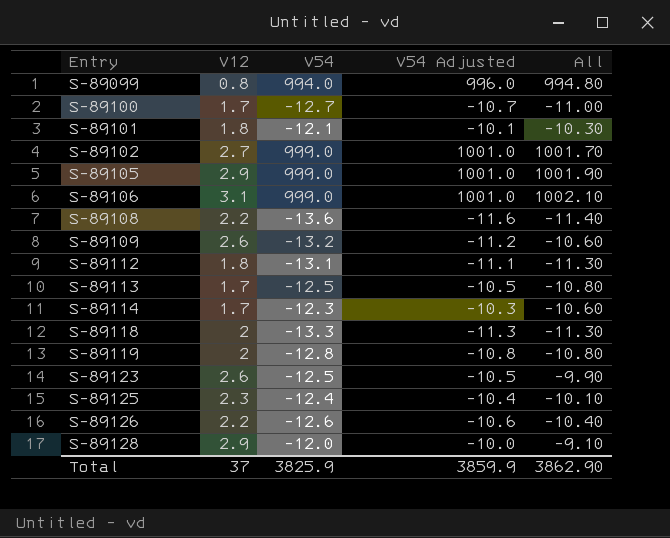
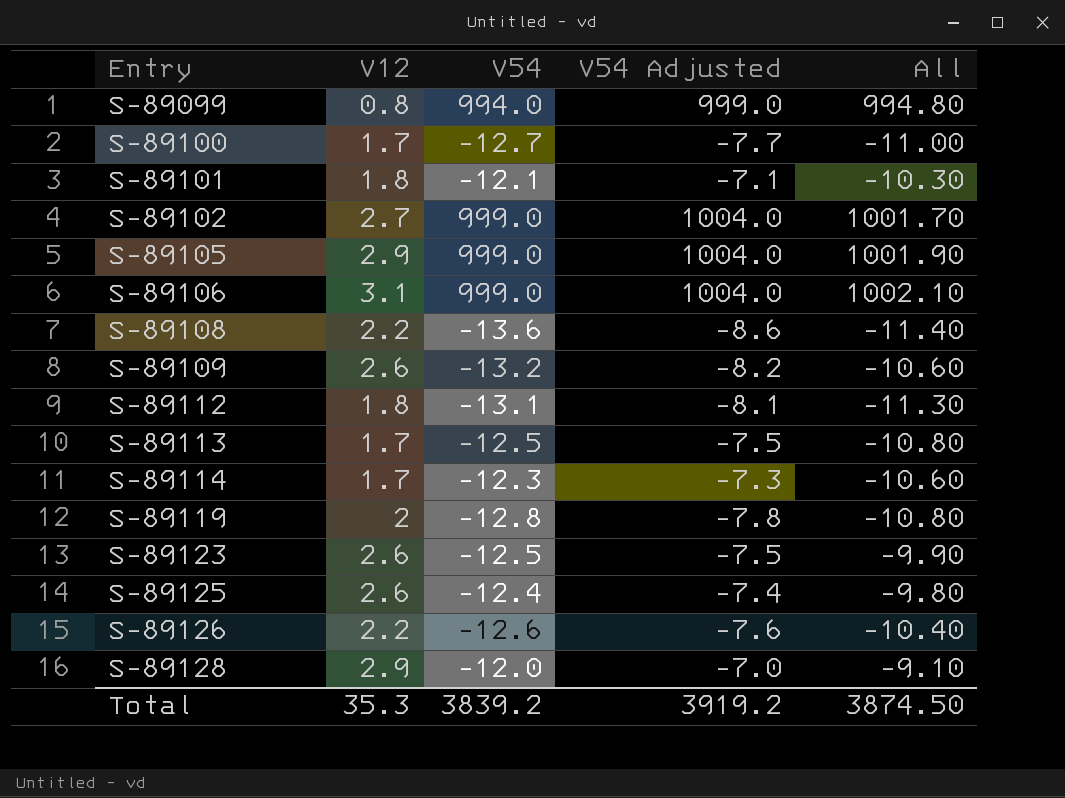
column V54 Adjusted | formula: [V54] + 2 -> [V54] + 5
row S-89118: 2 | -13.3 | -11.3 | -11.30 -> none
S-89125 | V12: 2.3 -> 2.6
S-89125 | All: -10.10 -> -9.80
Total | V12: 37 -> 35.3
Total | V54: 3825.9 -> 3839.2
Total | V54 Adjusted: 3859.9 -> 3919.2
Total | All: 3862.90 -> 3874.50

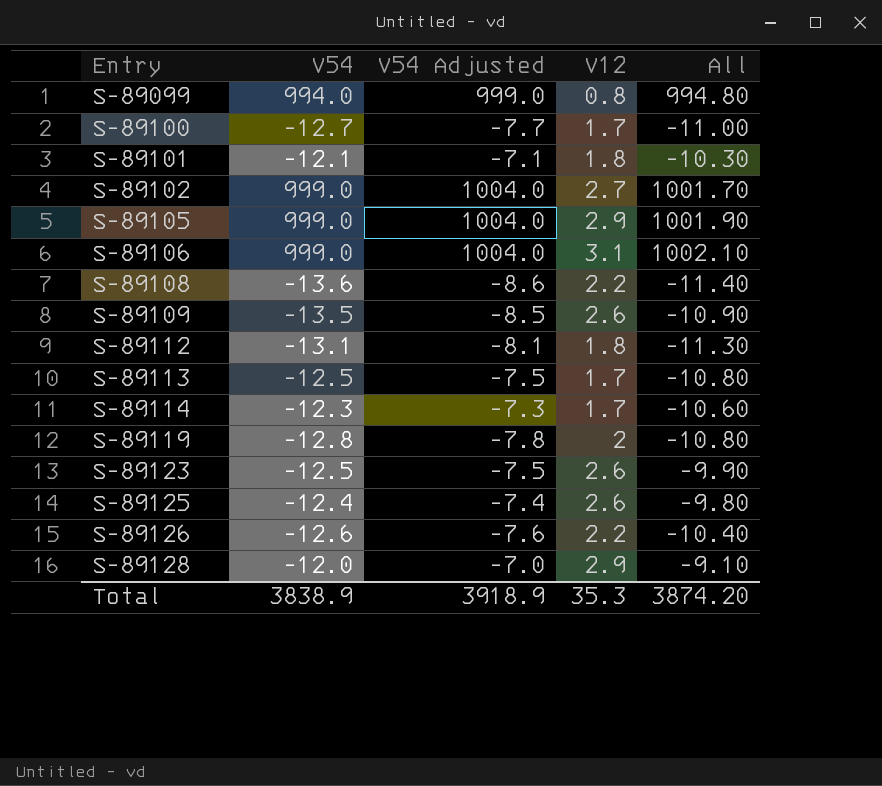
column V12 | position: 2 -> 4
S-89109 | V54: -13.2 -> -13.5
S-89109 | V54 Adjusted: -8.2 -> -8.5
S-89109 | All: -10.60 -> -10.90
Total | V54: 3839.2 -> 3838.9
Total | V54 Adjusted: 3919.2 -> 3918.9
Total | All: 3874.50 -> 3874.20

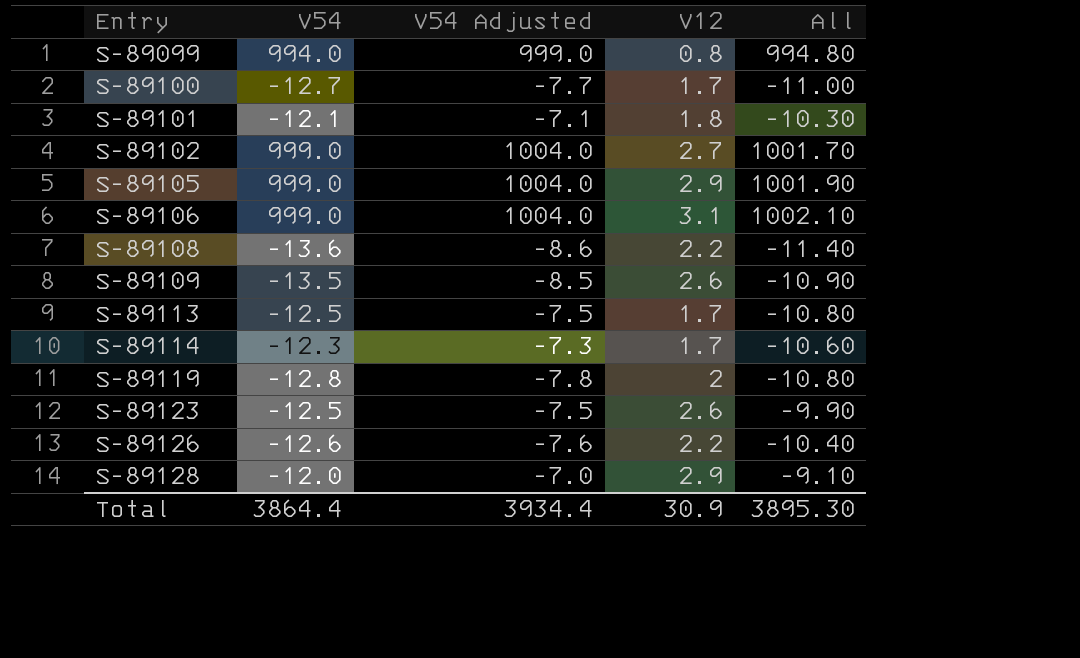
row S-89112: -13.1 | -8.1 | 1.8 | -11.30 -> none
row S-89125: -12.4 | -7.4 | 2.6 | -9.80 -> none
Total | V54: 3838.9 -> 3864.4
Total | V54 Adjusted: 3918.9 -> 3934.4
Total | V12: 35.3 -> 30.9
Total | All: 3874.20 -> 3895.30

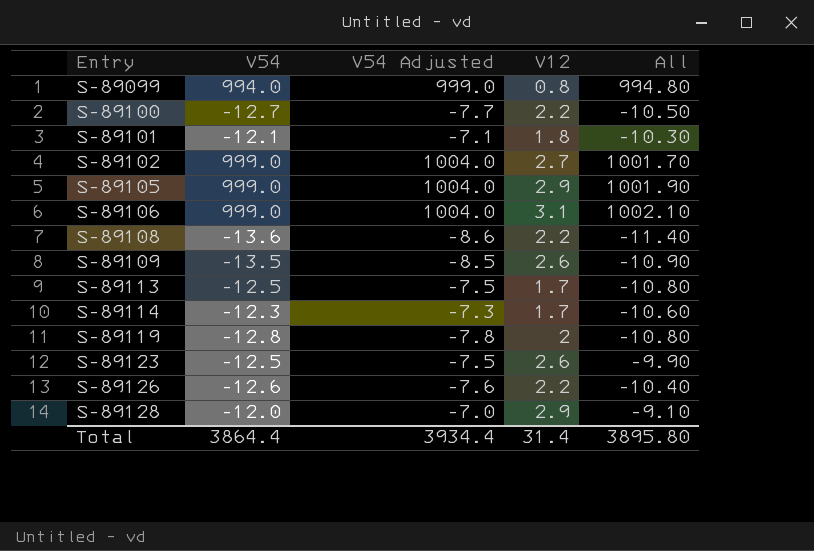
S-89100 | V12: 1.7 -> 2.2
S-89100 | All: -11.00 -> -10.50
Total | V12: 30.9 -> 31.4
Total | All: 3895.30 -> 3895.80

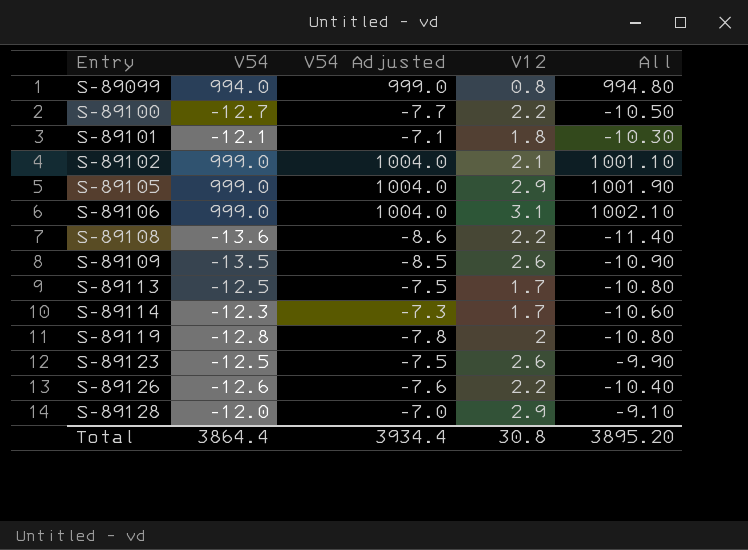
S-89102 | V12: 2.7 -> 2.1
S-89102 | All: 1001.70 -> 1001.10
Total | V12: 31.4 -> 30.8
Total | All: 3895.80 -> 3895.20

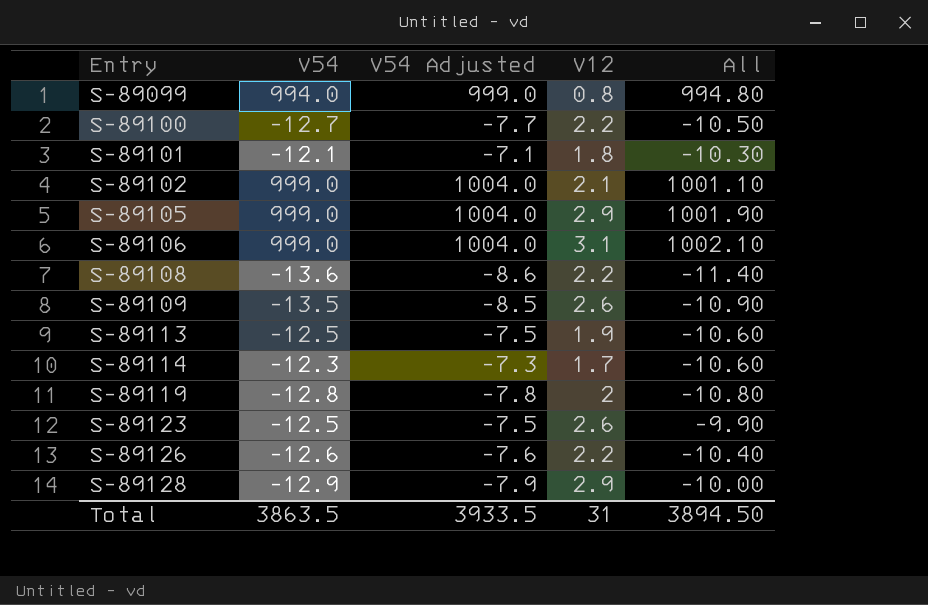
S-89113 | V12: 1.7 -> 1.9
S-89113 | All: -10.80 -> -10.60
S-89128 | V54: -12.0 -> -12.9
S-89128 | V54 Adjusted: -7.0 -> -7.9
S-89128 | All: -9.10 -> -10.00
Total | V54: 3864.4 -> 3863.5
Total | V54 Adjusted: 3934.4 -> 3933.5
Total | V12: 30.8 -> 31
Total | All: 3895.20 -> 3894.50

